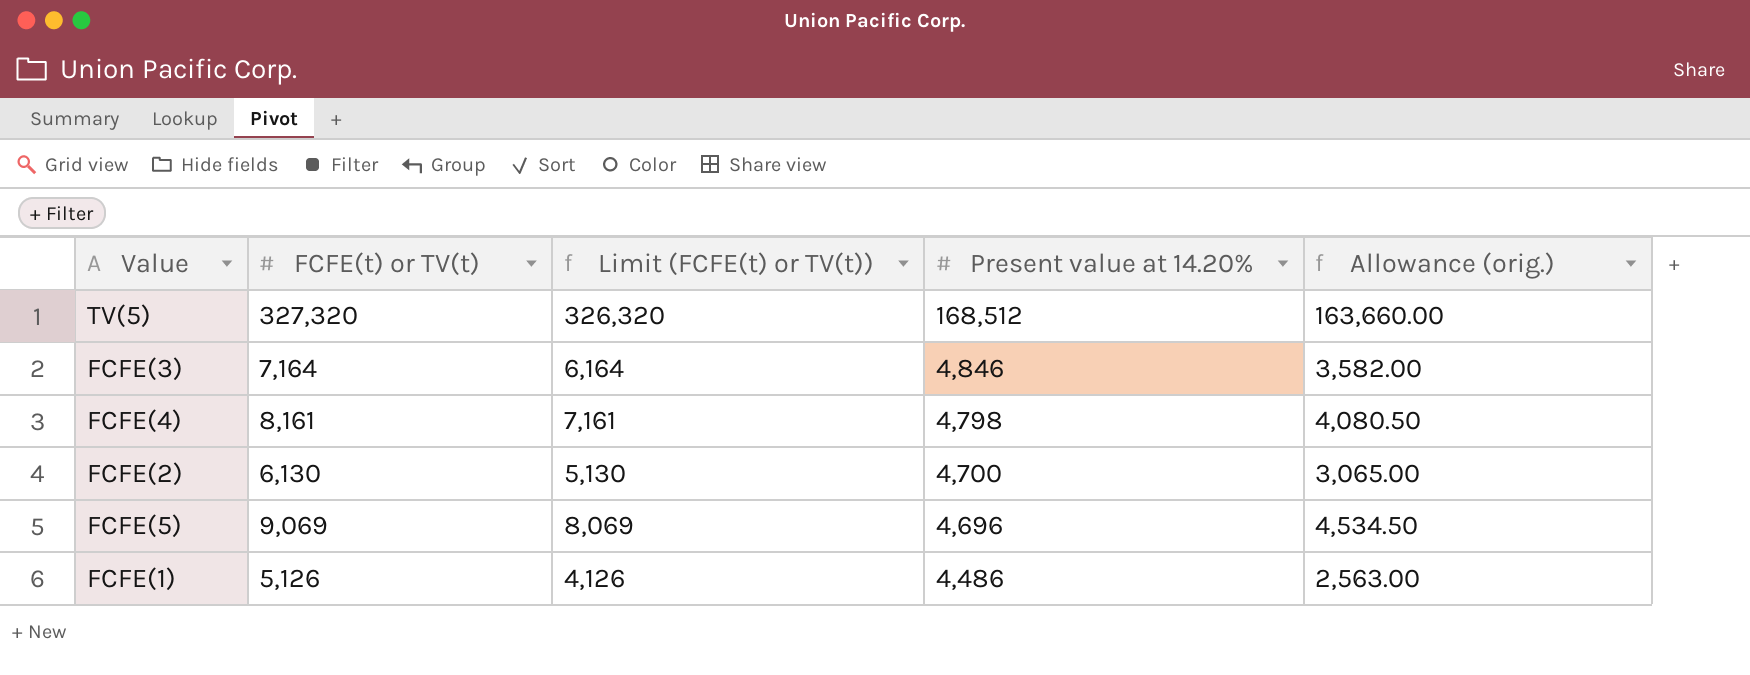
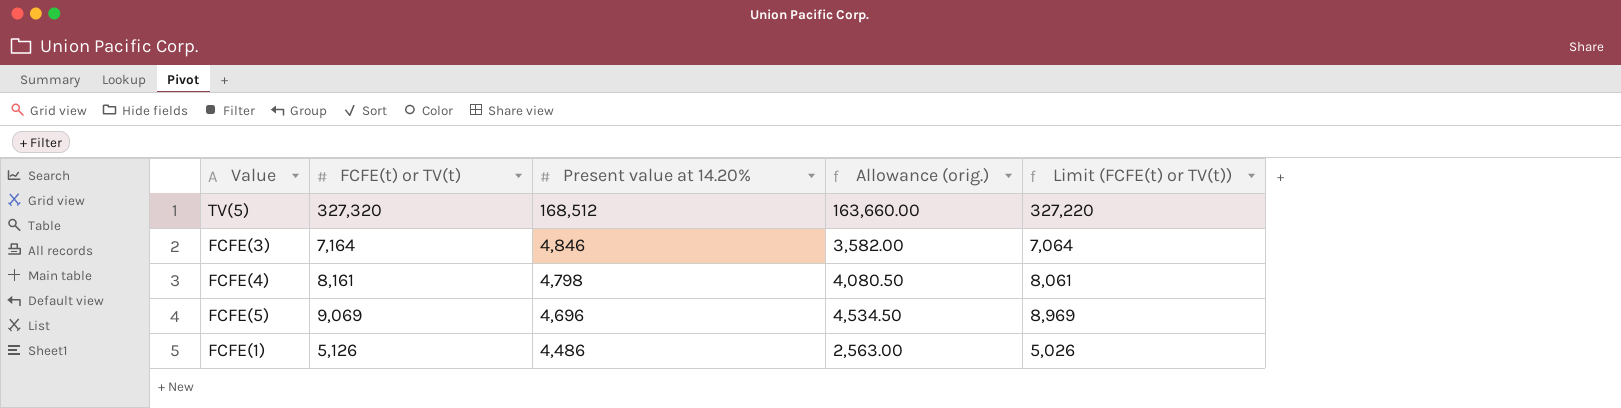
column Limit (FCFE(t) or TV(t)) | formula: [FCFE(t) or TV(t)] - 1000 -> [FCFE(t) or TV(t)] - 100
column Limit (FCFE(t) or TV(t)) | position: 3 -> 5
row FCFE(2): 6,130 | 5,130 | 4,700 | 3,065.00 -> none

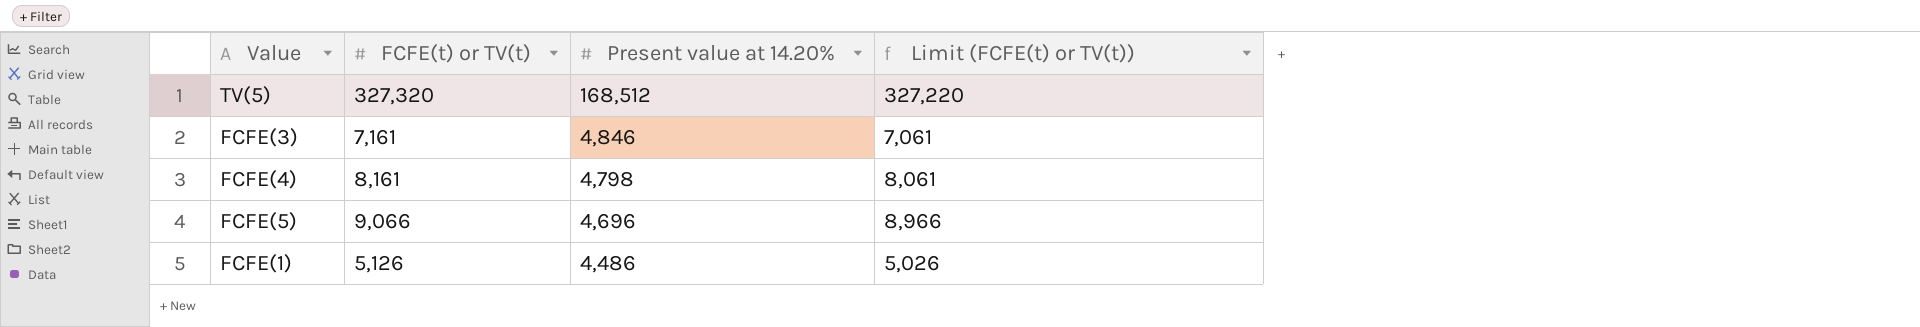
column Allowance (orig.) | formula: [FCFE(t) or TV(t)] * 0.5 -> none
FCFE(3) | FCFE(t) or TV(t): 7,164 -> 7,161
FCFE(3) | Limit (FCFE(t) or TV(t)): 7,064 -> 7,061
FCFE(5) | FCFE(t) or TV(t): 9,069 -> 9,066
FCFE(5) | Limit (FCFE(t) or TV(t)): 8,969 -> 8,966

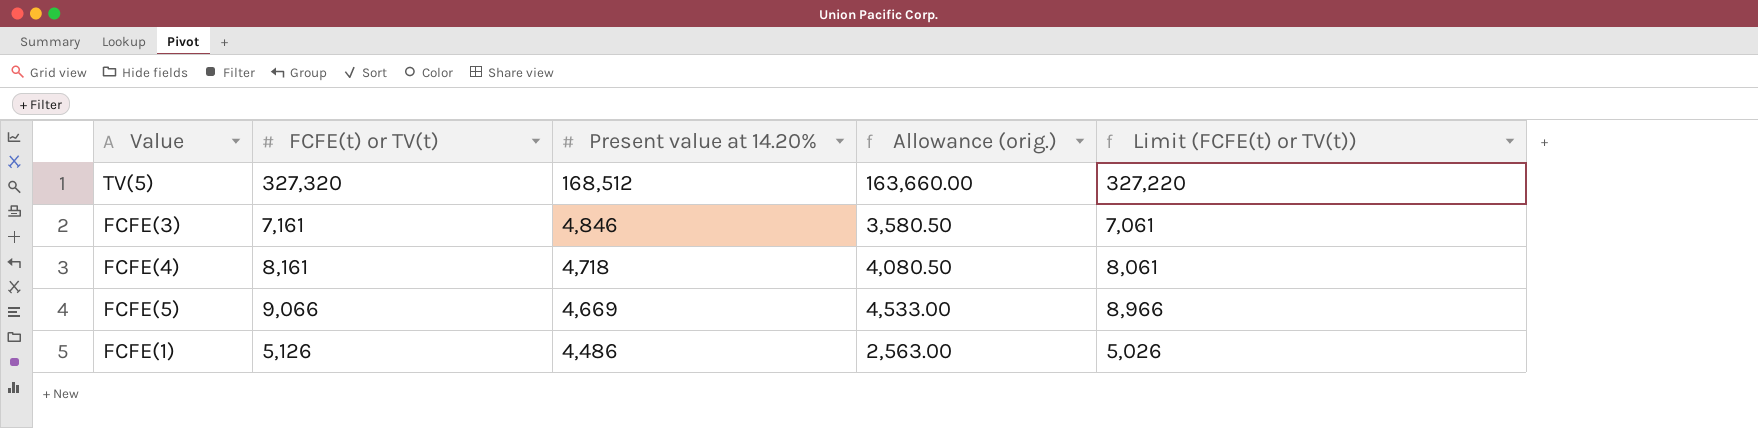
column Allowance (orig.) | formula: none -> [FCFE(t) or TV(t)] * 0.5
FCFE(4) | Present value at 14.20%: 4,798 -> 4,718
FCFE(5) | Present value at 14.20%: 4,696 -> 4,669

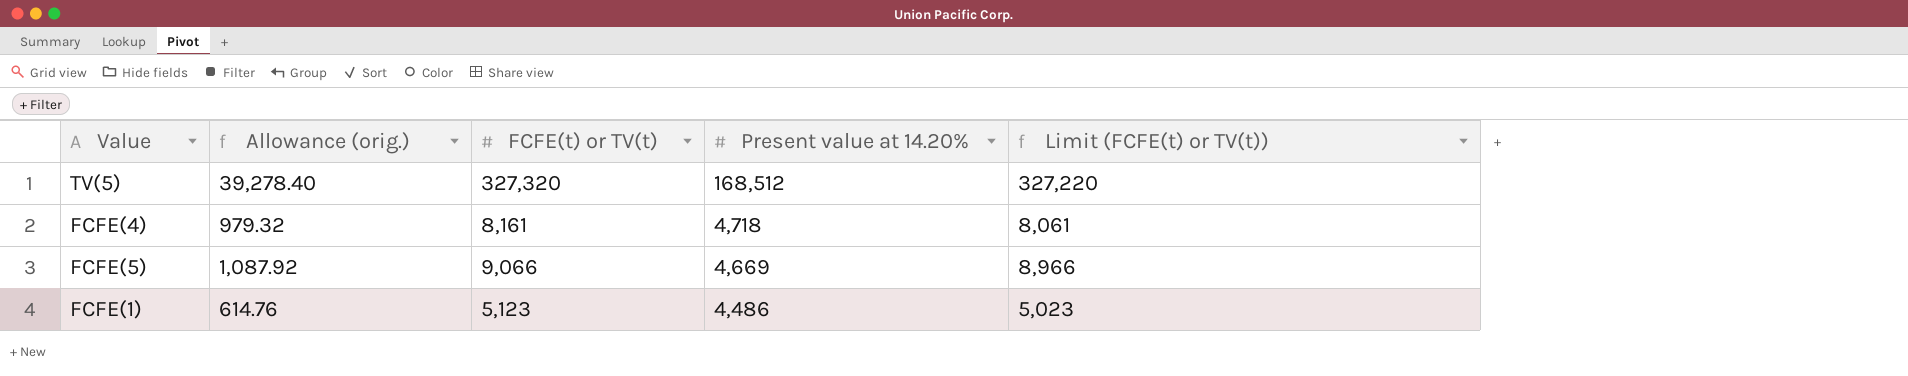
column Allowance (orig.) | formula: [FCFE(t) or TV(t)] * 0.5 -> [FCFE(t) or TV(t)] * 0.12
column Allowance (orig.) | position: 4 -> 2
row FCFE(3): 7,161 | 4,846 | 3,580.50 | 7,061 -> none
FCFE(1) | FCFE(t) or TV(t): 5,126 -> 5,123
FCFE(1) | Limit (FCFE(t) or TV(t)): 5,026 -> 5,023

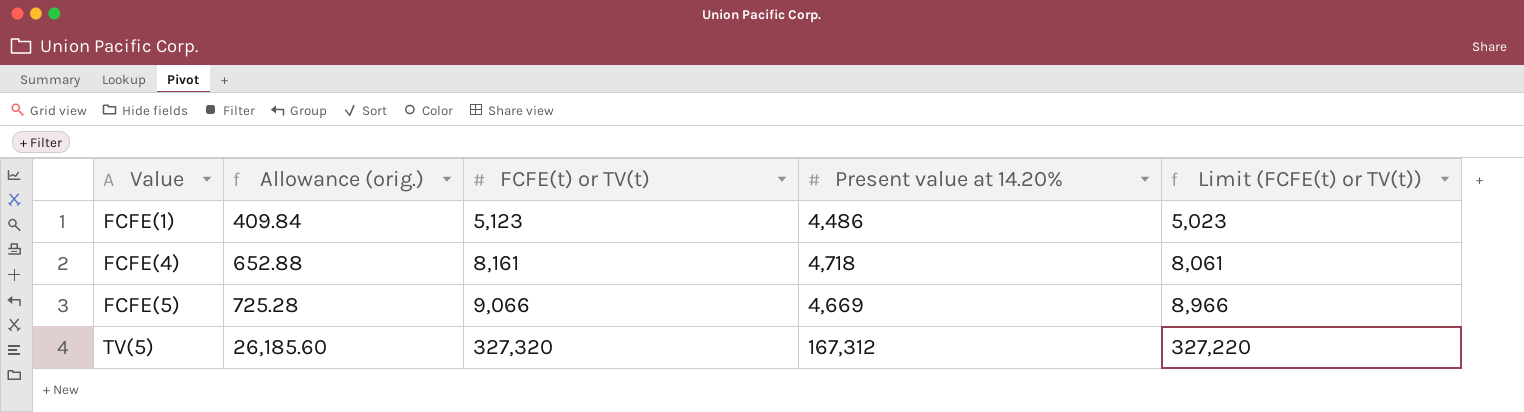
row order: Present value at 14.20% descending -> Value ascending
column Allowance (orig.) | formula: [FCFE(t) or TV(t)] * 0.12 -> [FCFE(t) or TV(t)] * 0.08
TV(5) | Present value at 14.20%: 168,512 -> 167,312

